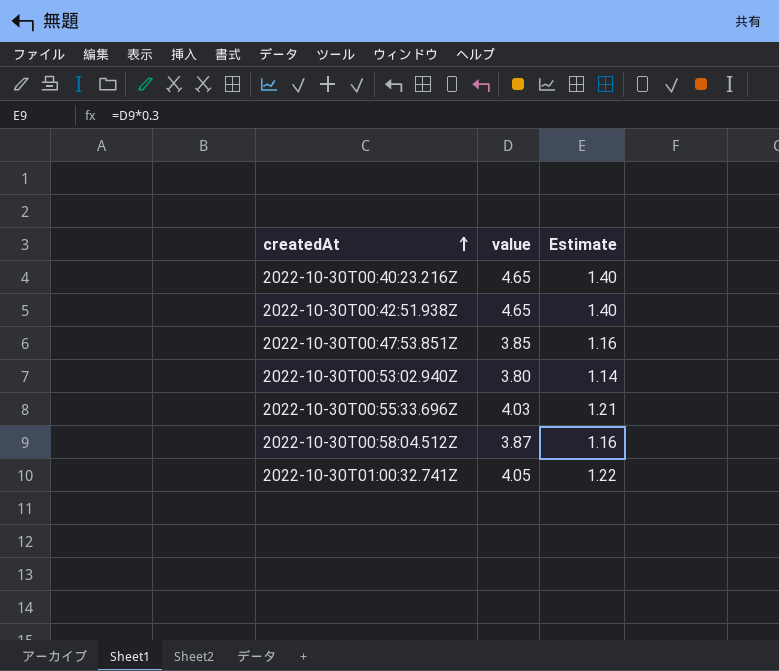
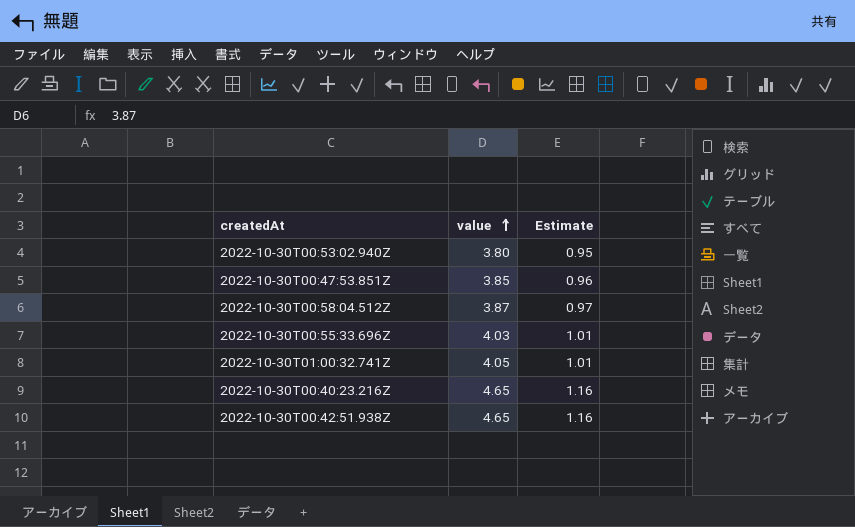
row order: createdAt ascending -> value ascending
column Estimate | formula: [value] * 0.3 -> [value] * 0.25

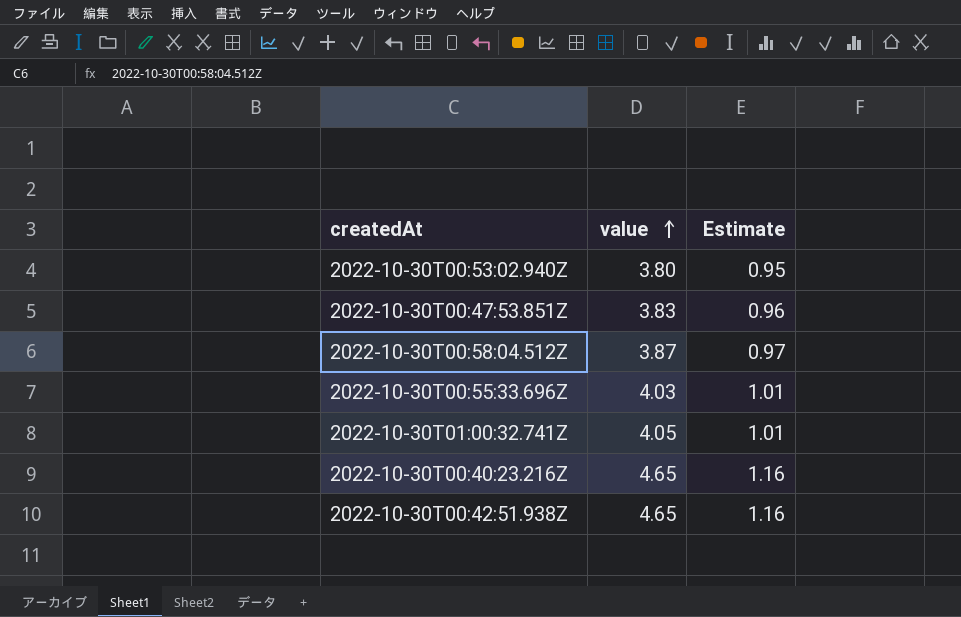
2022-10-30T00:47:53.851Z | value: 3.85 -> 3.83

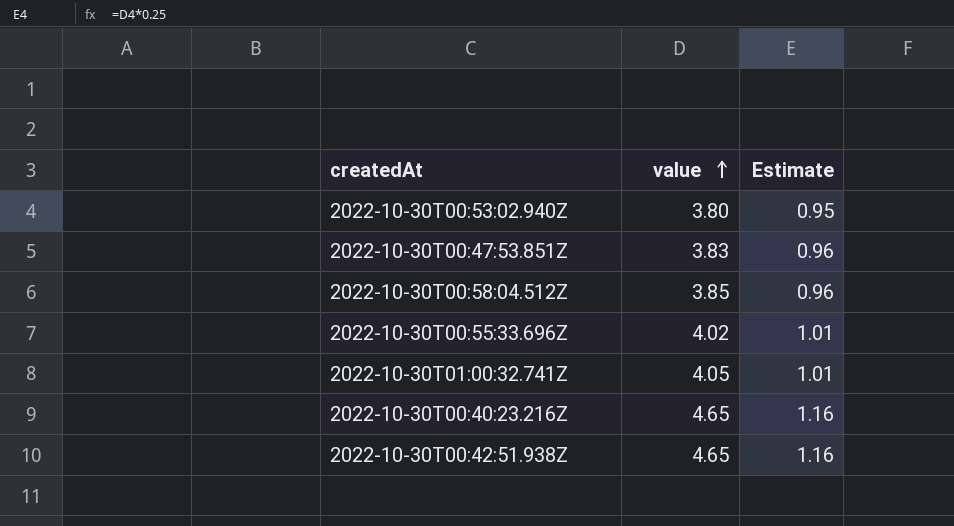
2022-10-30T00:58:04.512Z | value: 3.87 -> 3.85
2022-10-30T00:58:04.512Z | Estimate: 0.97 -> 0.96
2022-10-30T00:55:33.696Z | value: 4.03 -> 4.02

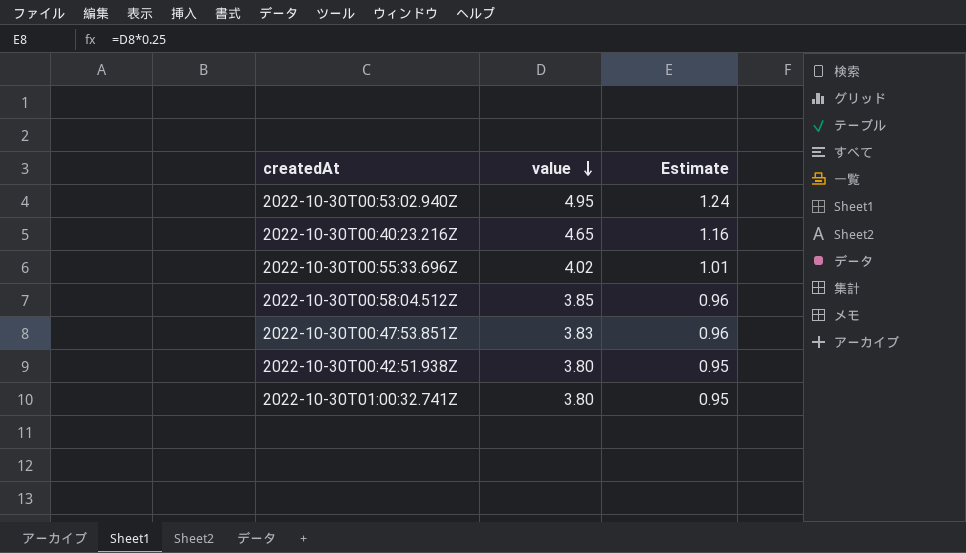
row order: value ascending -> value descending
2022-10-30T00:53:02.940Z | value: 3.80 -> 4.95
2022-10-30T00:53:02.940Z | Estimate: 0.95 -> 1.24
2022-10-30T00:42:51.938Z | value: 4.65 -> 3.80
2022-10-30T00:42:51.938Z | Estimate: 1.16 -> 0.95
2022-10-30T01:00:32.741Z | value: 4.05 -> 3.80
2022-10-30T01:00:32.741Z | Estimate: 1.01 -> 0.95

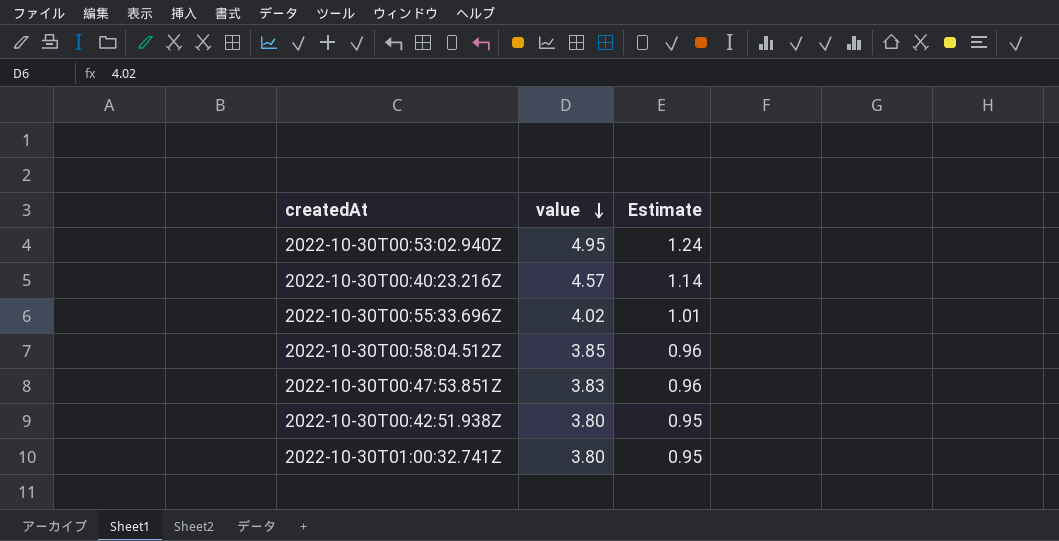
2022-10-30T00:40:23.216Z | value: 4.65 -> 4.57
2022-10-30T00:40:23.216Z | Estimate: 1.16 -> 1.14

